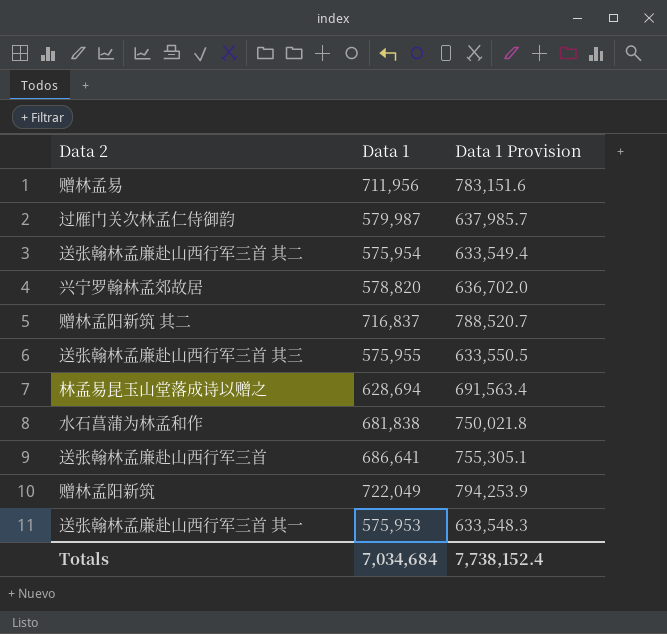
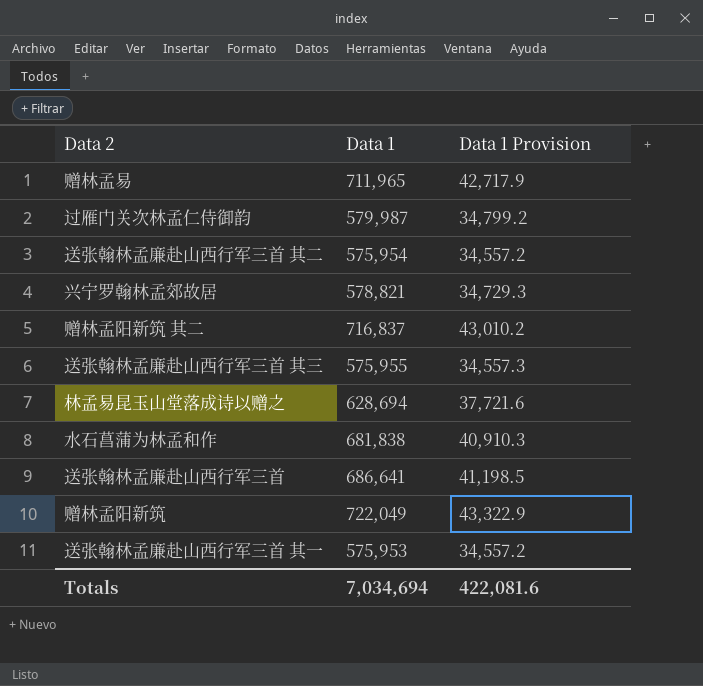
column Data 1 Provision | formula: [Data 1] * 1.1 -> [Data 1] * 0.06
赠林孟易 | Data 1: 711,956 -> 711,965
兴宁罗翰林孟郊故居 | Data 1: 578,820 -> 578,821
Totals | Data 1: 7,034,684 -> 7,034,694
Totals | Data 1 Provision: 7,738,152.4 -> 422,081.6

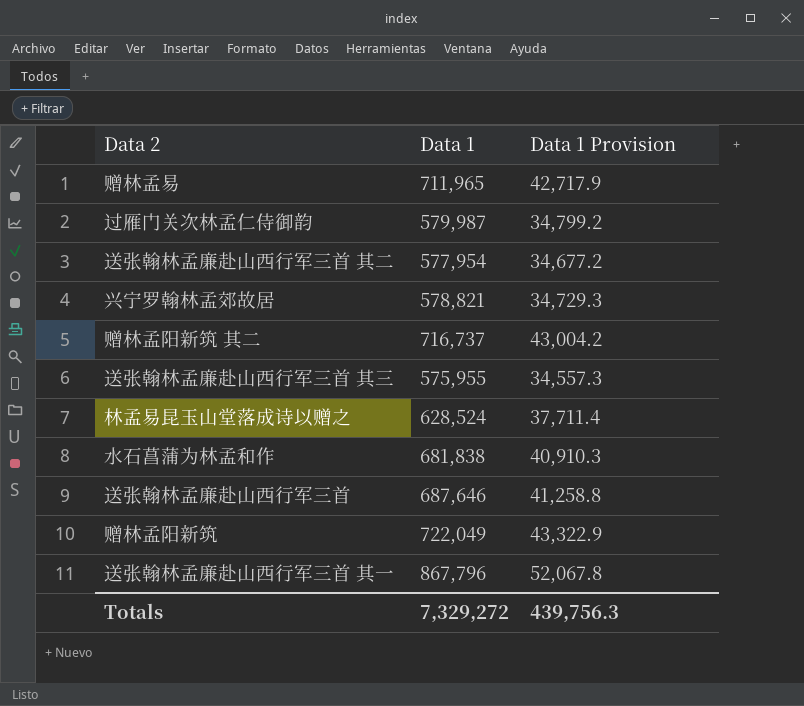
送张翰林孟廉赴山西行军三首 其二 | Data 1: 575,954 -> 577,954
送张翰林孟廉赴山西行军三首 其二 | Data 1 Provision: 34,557.2 -> 34,677.2
赠林孟阳新筑 其二 | Data 1: 716,837 -> 716,737
赠林孟阳新筑 其二 | Data 1 Provision: 43,010.2 -> 43,004.2
林孟易昆玉山堂落成诗以赠之 | Data 1: 628,694 -> 628,524
林孟易昆玉山堂落成诗以赠之 | Data 1 Provision: 37,721.6 -> 37,711.4
送张翰林孟廉赴山西行军三首 | Data 1: 686,641 -> 687,646
送张翰林孟廉赴山西行军三首 | Data 1 Provision: 41,198.5 -> 41,258.8
送张翰林孟廉赴山西行军三首 其一 | Data 1: 575,953 -> 867,796
送张翰林孟廉赴山西行军三首 其一 | Data 1 Provision: 34,557.2 -> 52,067.8
Totals | Data 1: 7,034,694 -> 7,329,272
Totals | Data 1 Provision: 422,081.6 -> 439,756.3

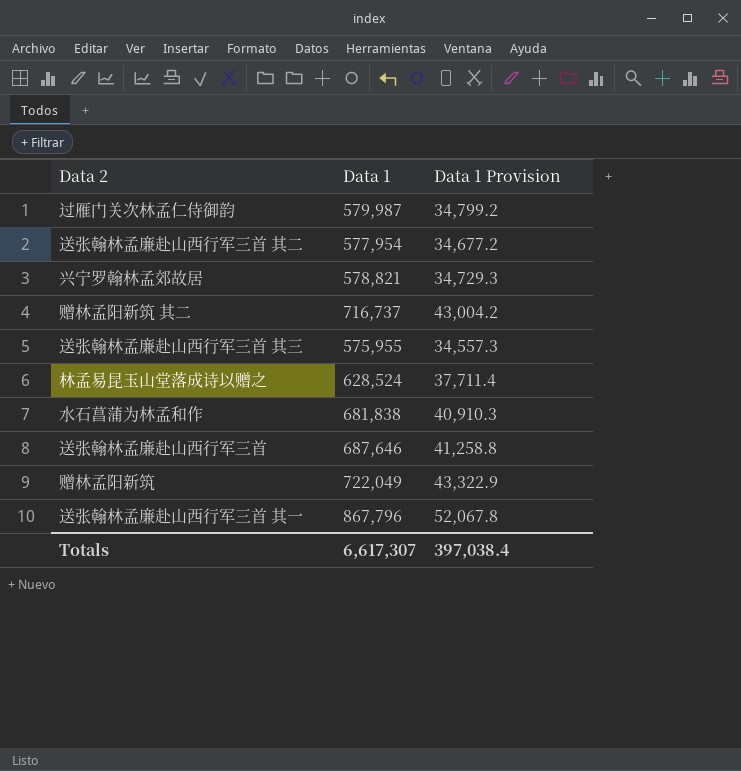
row 赠林孟易: 711,965 | 42,717.9 -> none
Totals | Data 1: 7,329,272 -> 6,617,307
Totals | Data 1 Provision: 439,756.3 -> 397,038.4

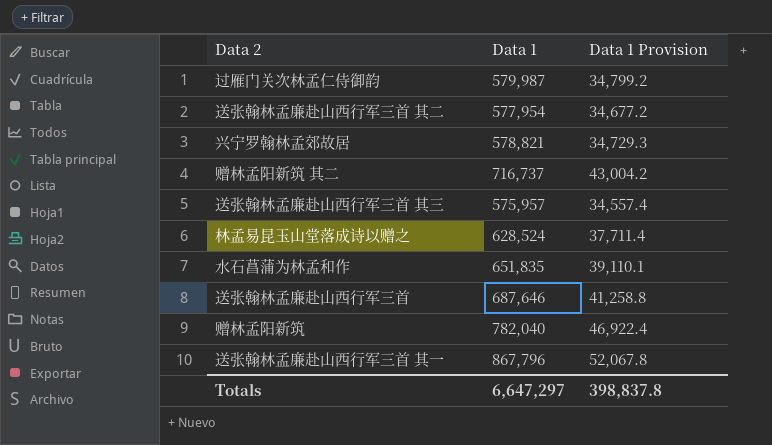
送张翰林孟廉赴山西行军三首 其三 | Data 1: 575,955 -> 575,957
送张翰林孟廉赴山西行军三首 其三 | Data 1 Provision: 34,557.3 -> 34,557.4
水石菖蒲为林孟和作 | Data 1: 681,838 -> 651,835
水石菖蒲为林孟和作 | Data 1 Provision: 40,910.3 -> 39,110.1
赠林孟阳新筑 | Data 1: 722,049 -> 782,040
赠林孟阳新筑 | Data 1 Provision: 43,322.9 -> 46,922.4
Totals | Data 1: 6,617,307 -> 6,647,297
Totals | Data 1 Provision: 397,038.4 -> 398,837.8

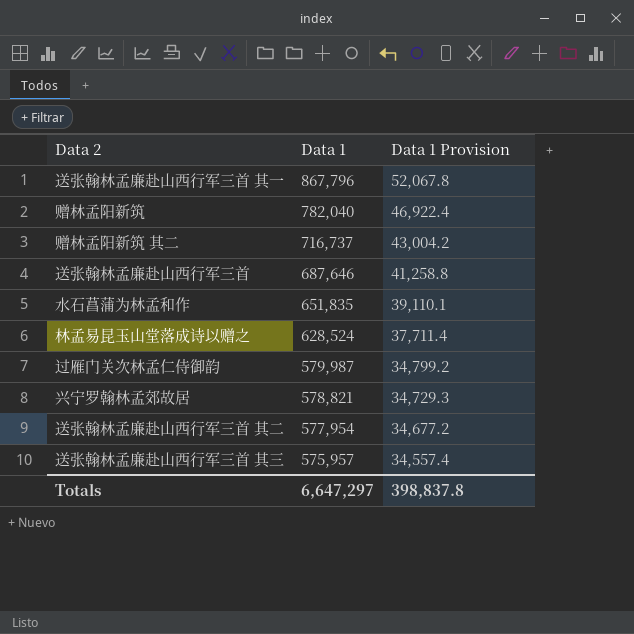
row order: none -> Data 1 descending

